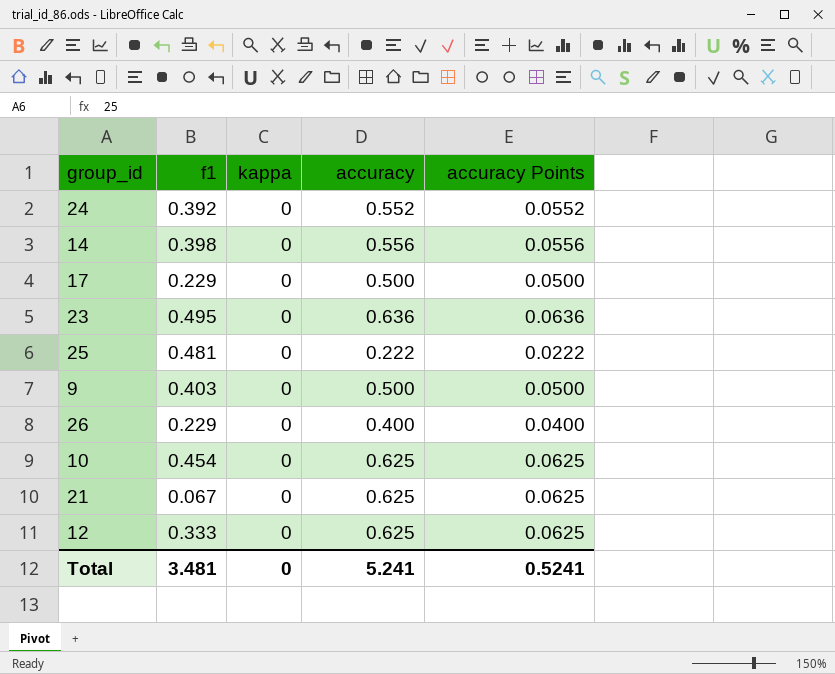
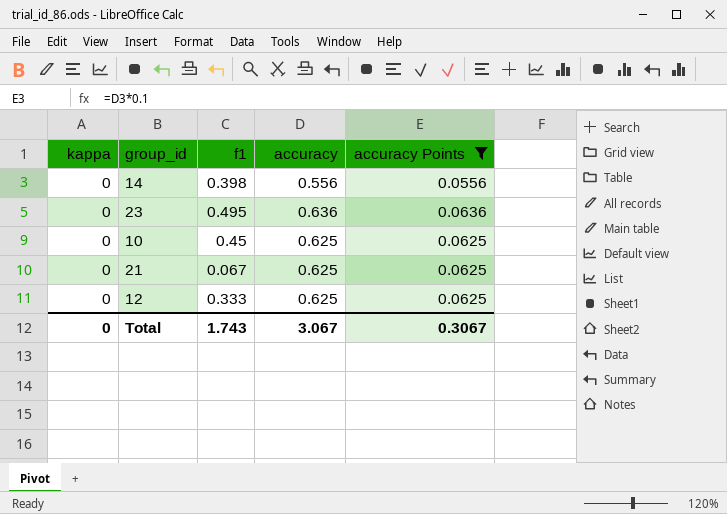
filter: none -> accuracy Points >= 0.0556
column kappa | position: 3 -> 1
10 | f1: 0.454 -> 0.45
Total | f1: 3.481 -> 1.743
Total | accuracy: 5.241 -> 3.067
Total | accuracy Points: 0.5241 -> 0.3067

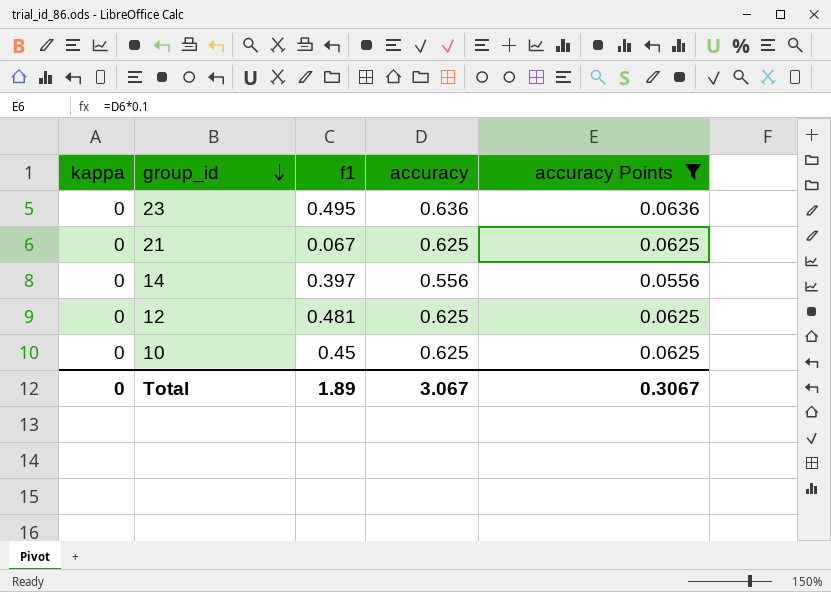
row order: none -> group_id descending
14 | f1: 0.398 -> 0.397
12 | f1: 0.333 -> 0.481
Total | f1: 1.743 -> 1.89

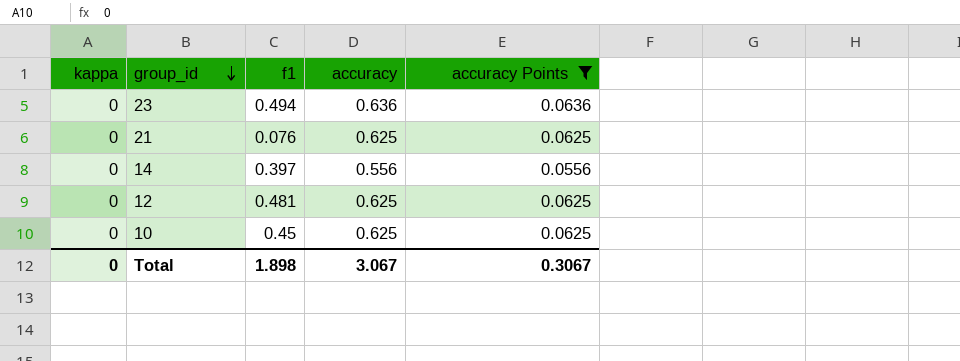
23 | f1: 0.495 -> 0.494
21 | f1: 0.067 -> 0.076
Total | f1: 1.89 -> 1.898

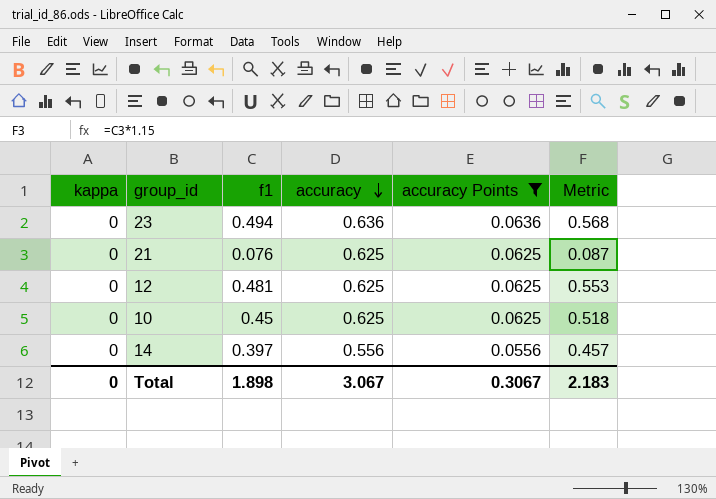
row order: group_id descending -> accuracy descending
column Metric | formula: none -> [f1] * 1.15

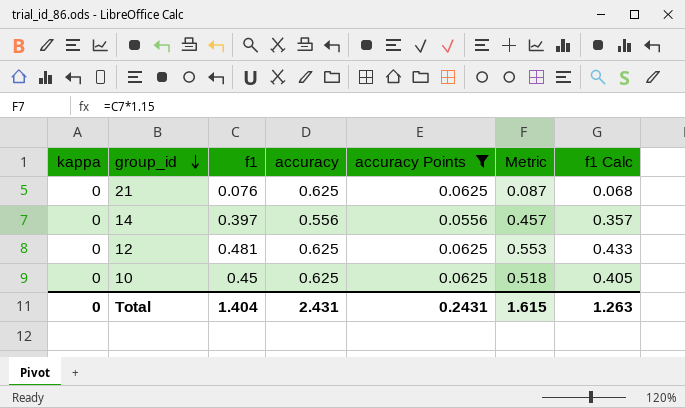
row order: accuracy descending -> group_id descending
column f1 Calc | formula: none -> [f1] * 0.9
row 23: 0 | 0.494 | 0.636 | 0.0636 | 0.568 -> none
Total | f1: 1.898 -> 1.404
Total | accuracy: 3.067 -> 2.431
Total | accuracy Points: 0.3067 -> 0.2431
Total | Metric: 2.183 -> 1.615

